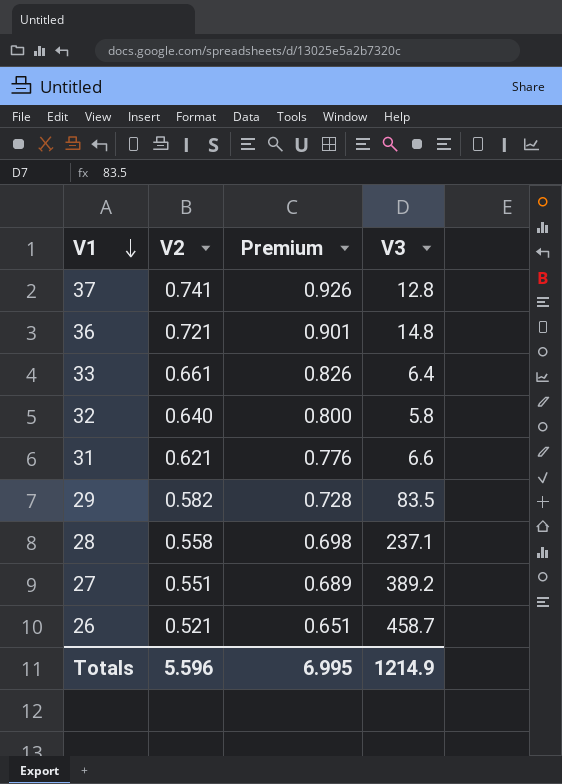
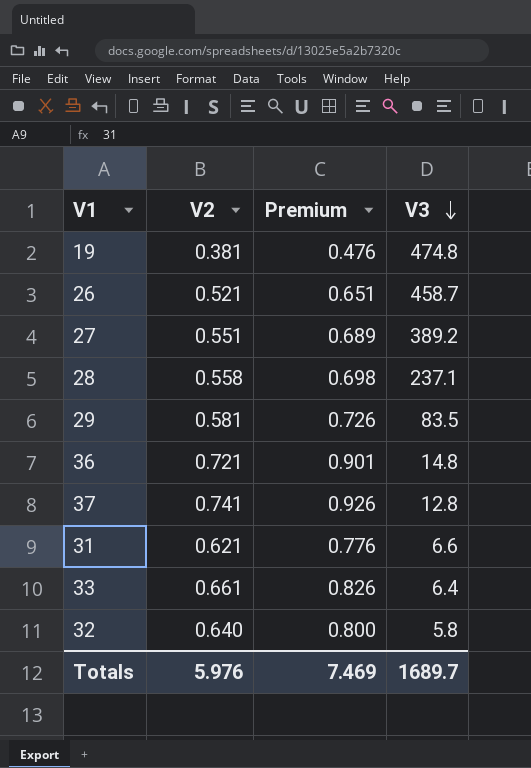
row order: V1 descending -> V3 descending
row 19: none -> 0.381 | 0.476 | 474.8
29 | V2: 0.582 -> 0.581
29 | Premium: 0.728 -> 0.726
Totals | V2: 5.596 -> 5.976
Totals | Premium: 6.995 -> 7.469
Totals | V3: 1214.9 -> 1689.7

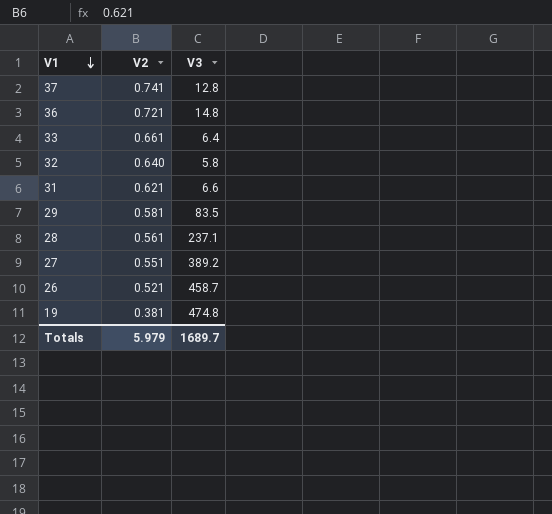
row order: V3 descending -> V1 descending
column Premium | formula: [V2] * 1.25 -> none
28 | V2: 0.558 -> 0.561
Totals | V2: 5.976 -> 5.979

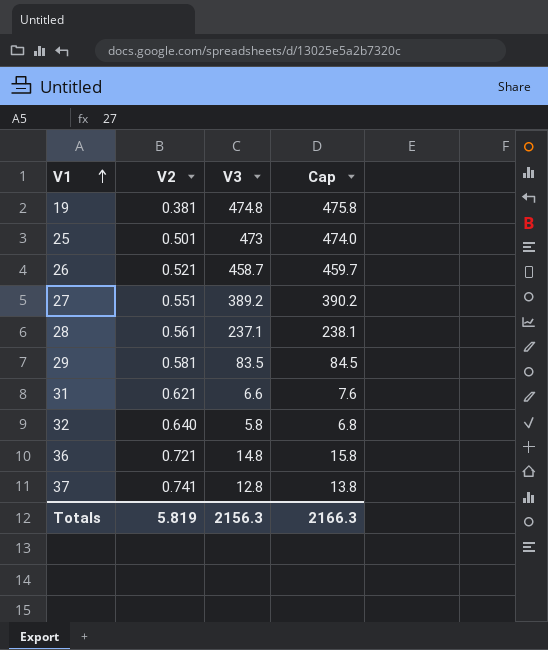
row order: V1 descending -> V1 ascending
column Cap | formula: none -> [V3] + 1
row 33: 0.661 | 6.4 -> none
row 25: none -> 0.501 | 473 | 474.0
Totals | V2: 5.979 -> 5.819
Totals | V3: 1689.7 -> 2156.3

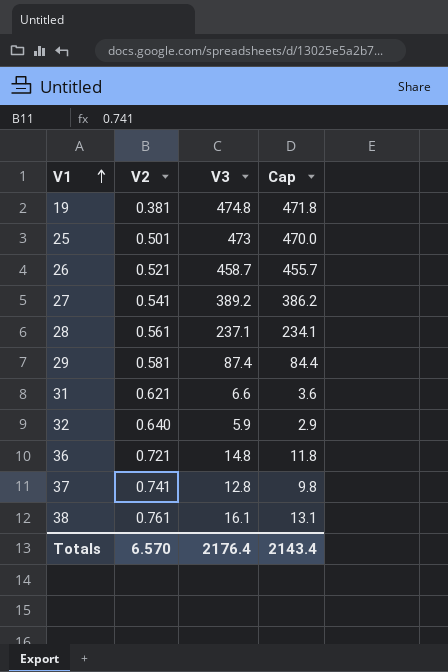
column Cap | formula: [V3] + 1 -> [V3] - 3
27 | V2: 0.551 -> 0.541
29 | V3: 83.5 -> 87.4
32 | V3: 5.8 -> 5.9
row 38: none -> 0.761 | 16.1 | 13.1
Totals | V2: 5.819 -> 6.570
Totals | V3: 2156.3 -> 2176.4
Totals | Cap: 2166.3 -> 2143.4

